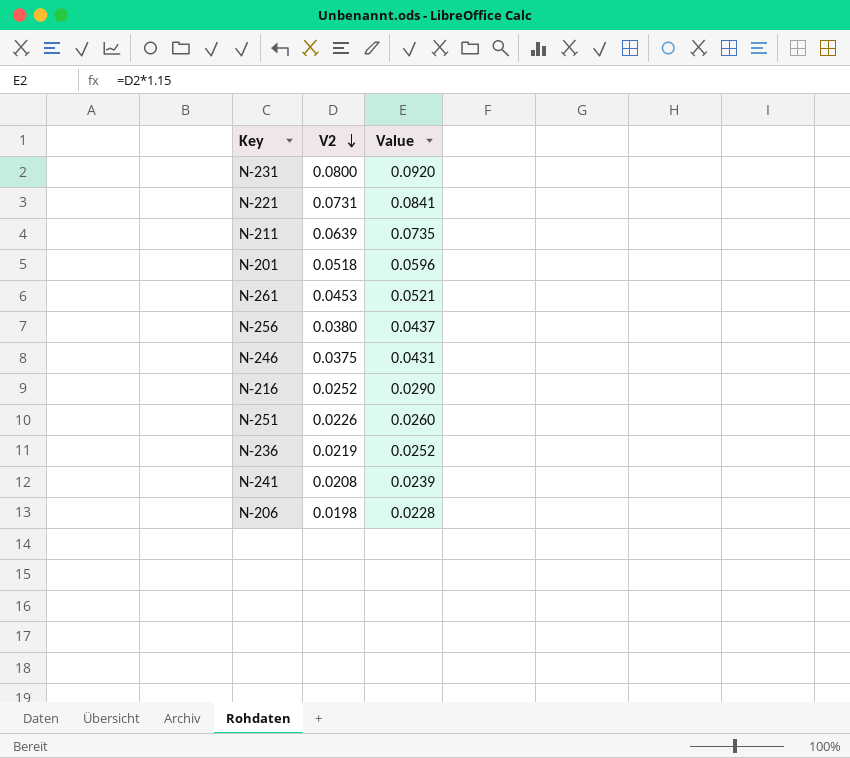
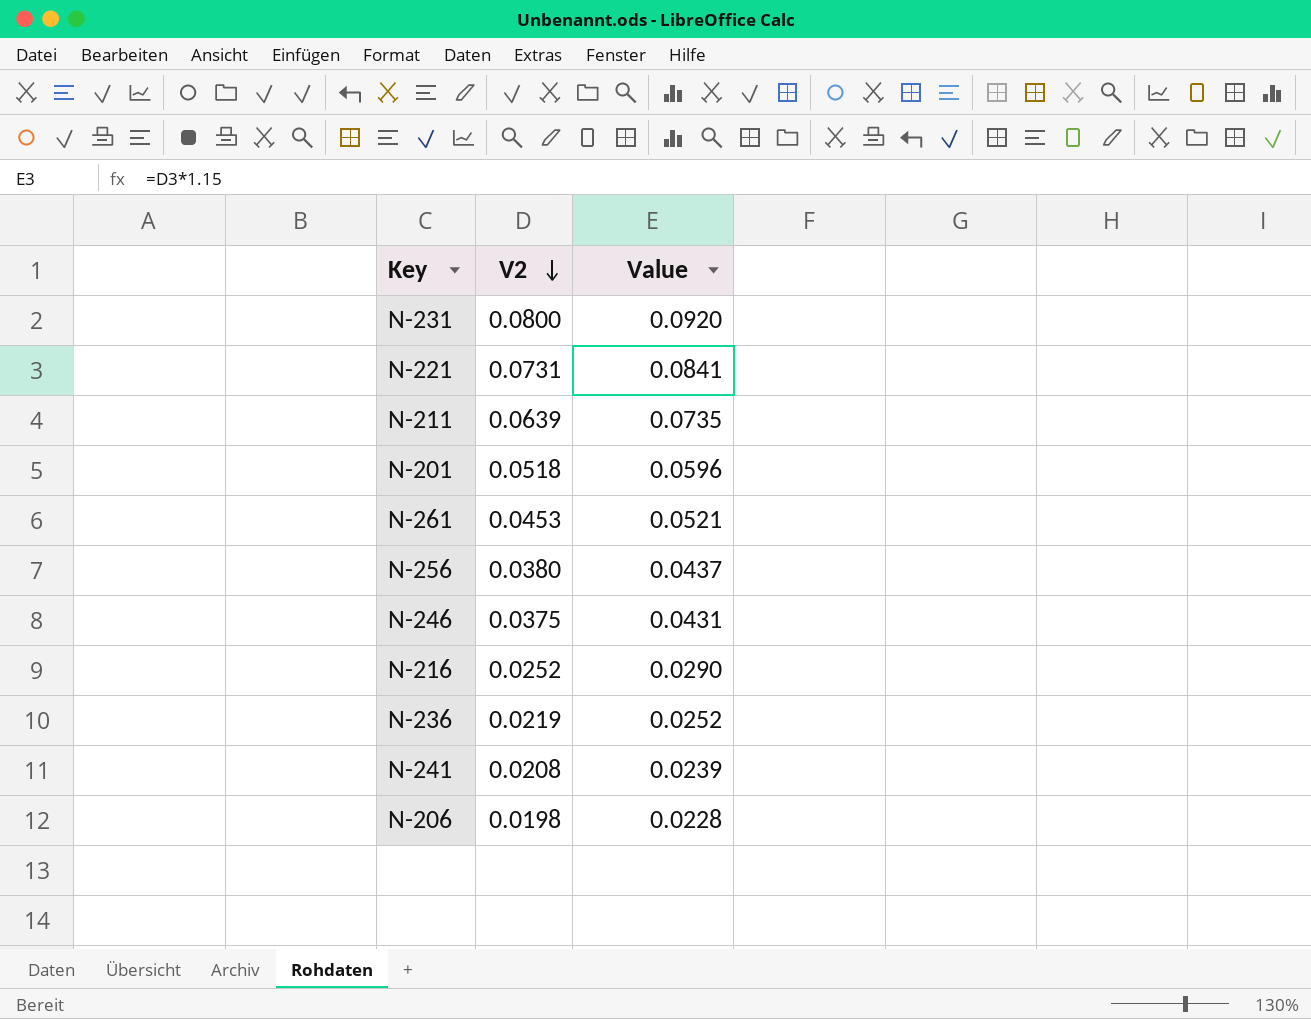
row N-251: 0.0226 | 0.0260 -> none

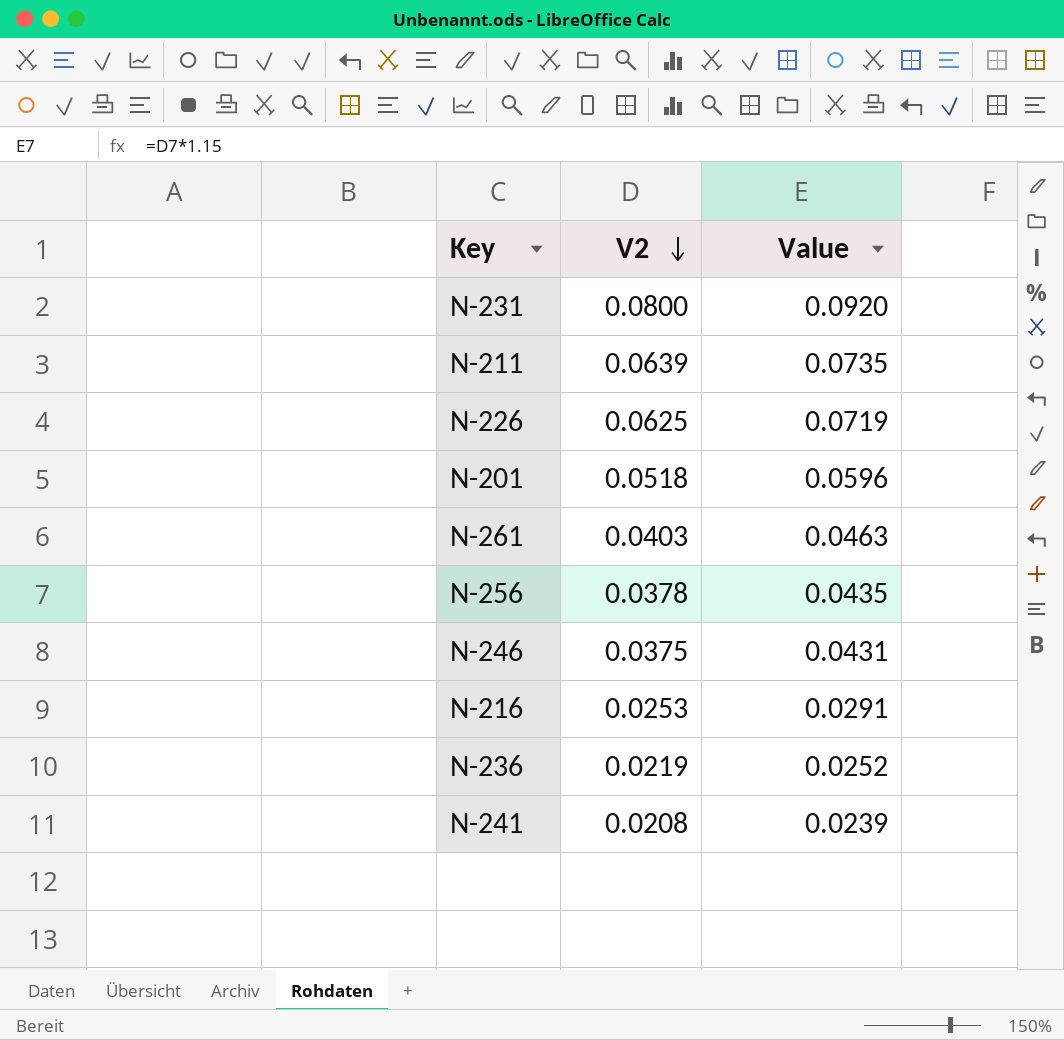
row N-221: 0.0731 | 0.0841 -> none
row N-206: 0.0198 | 0.0228 -> none
row N-226: none -> 0.0625 | 0.0719
N-261 | V2: 0.0453 -> 0.0403
N-261 | Value: 0.0521 -> 0.0463
N-256 | V2: 0.0380 -> 0.0378
N-256 | Value: 0.0437 -> 0.0435
N-216 | V2: 0.0252 -> 0.0253
N-216 | Value: 0.0290 -> 0.0291

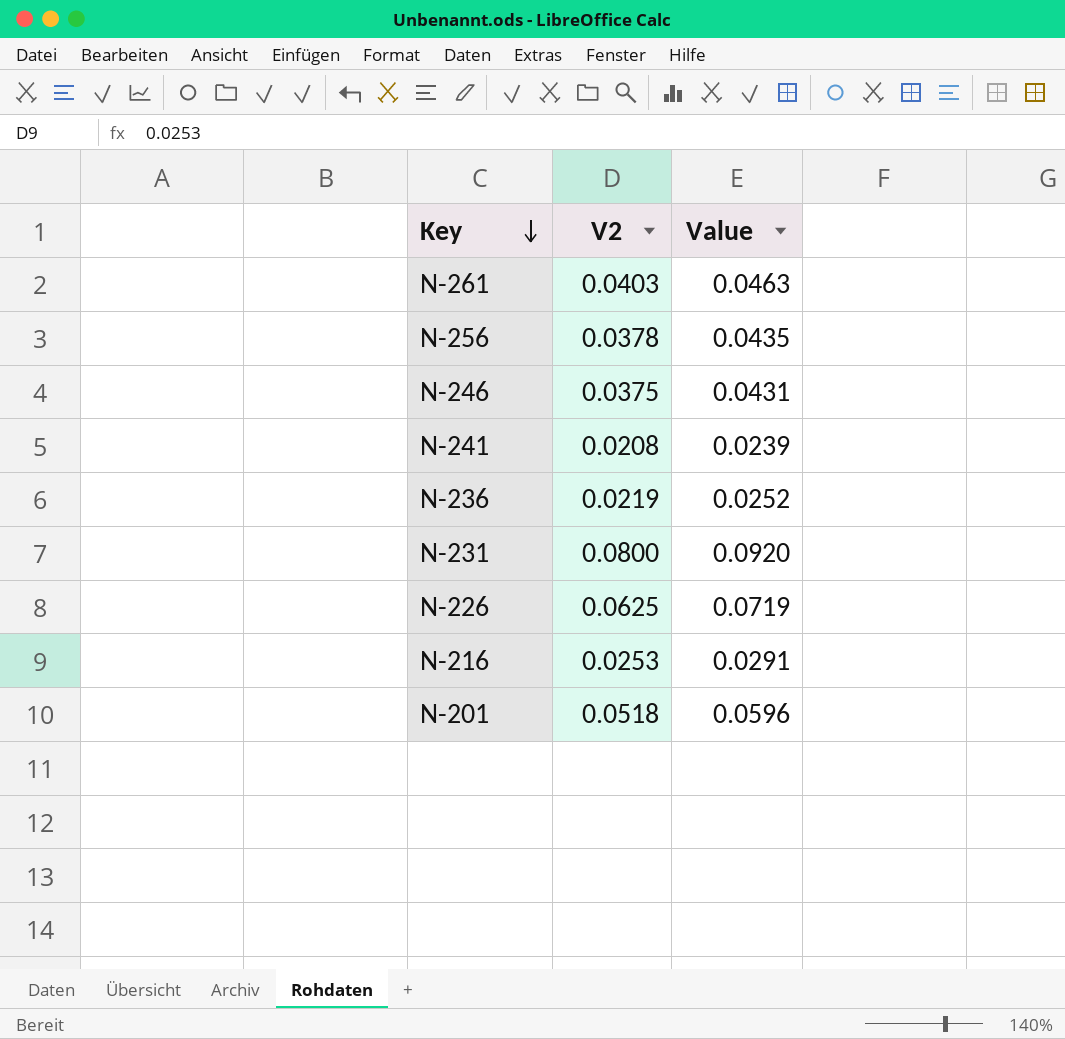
row order: V2 descending -> Key descending
row N-211: 0.0639 | 0.0735 -> none

